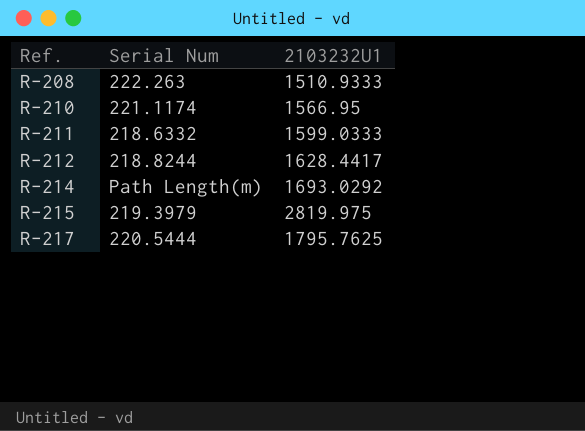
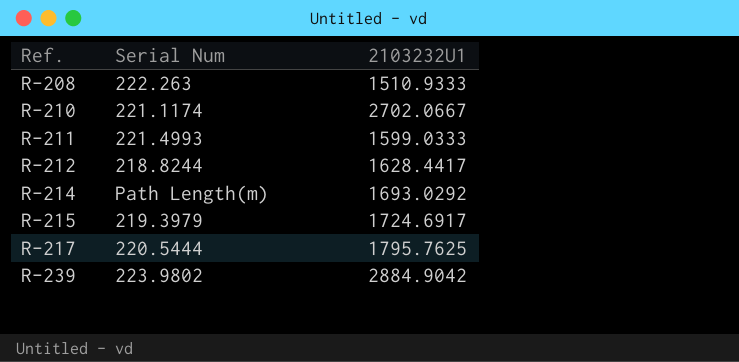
R-210 | 2103232U1: 1566.95 -> 2702.0667
R-211 | Serial Num: 218.6332 -> 221.4993
R-215 | 2103232U1: 2819.975 -> 1724.6917
row R-239: none -> 223.9802 | 2884.9042

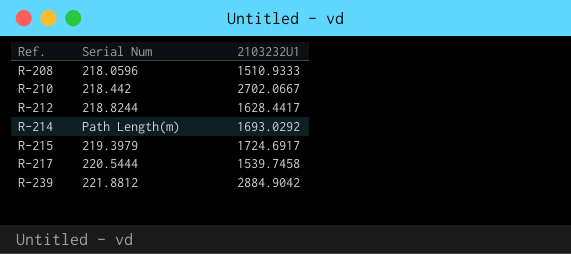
row R-211: 221.4993 | 1599.0333 -> none
R-208 | Serial Num: 222.263 -> 218.0596
R-210 | Serial Num: 221.1174 -> 218.442
R-217 | 2103232U1: 1795.7625 -> 1539.7458
R-239 | Serial Num: 223.9802 -> 221.8812

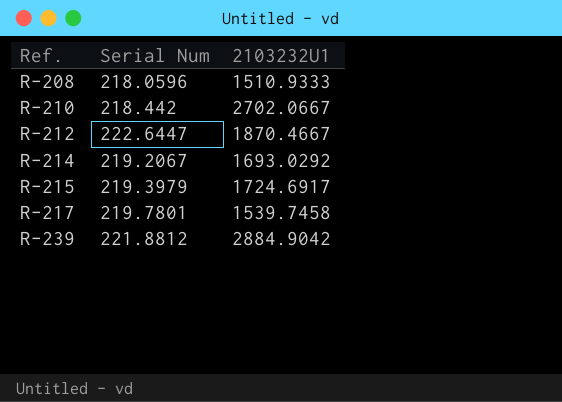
R-212 | Serial Num: 218.8244 -> 222.6447
R-212 | 2103232U1: 1628.4417 -> 1870.4667
R-214 | Serial Num: Path Length(m) -> 219.2067
R-217 | Serial Num: 220.5444 -> 219.7801

